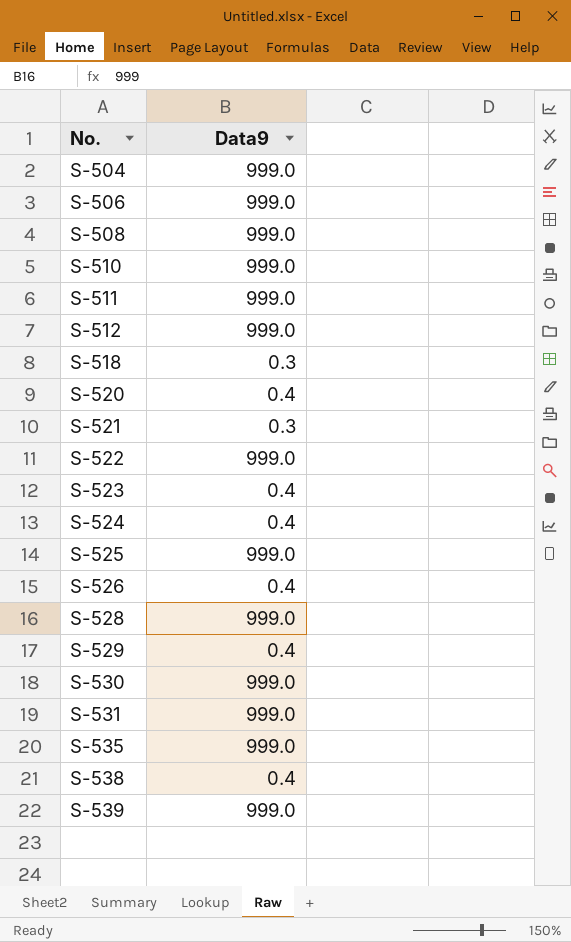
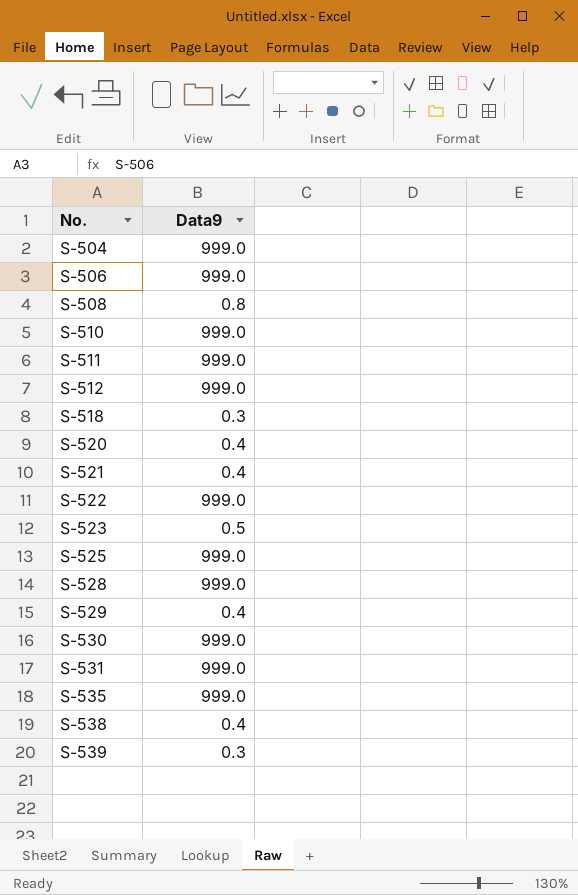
row S-524: 0.4 -> none
row S-526: 0.4 -> none
S-508 | Data9: 999.0 -> 0.8
S-521 | Data9: 0.3 -> 0.4
S-523 | Data9: 0.4 -> 0.5
S-539 | Data9: 999.0 -> 0.3

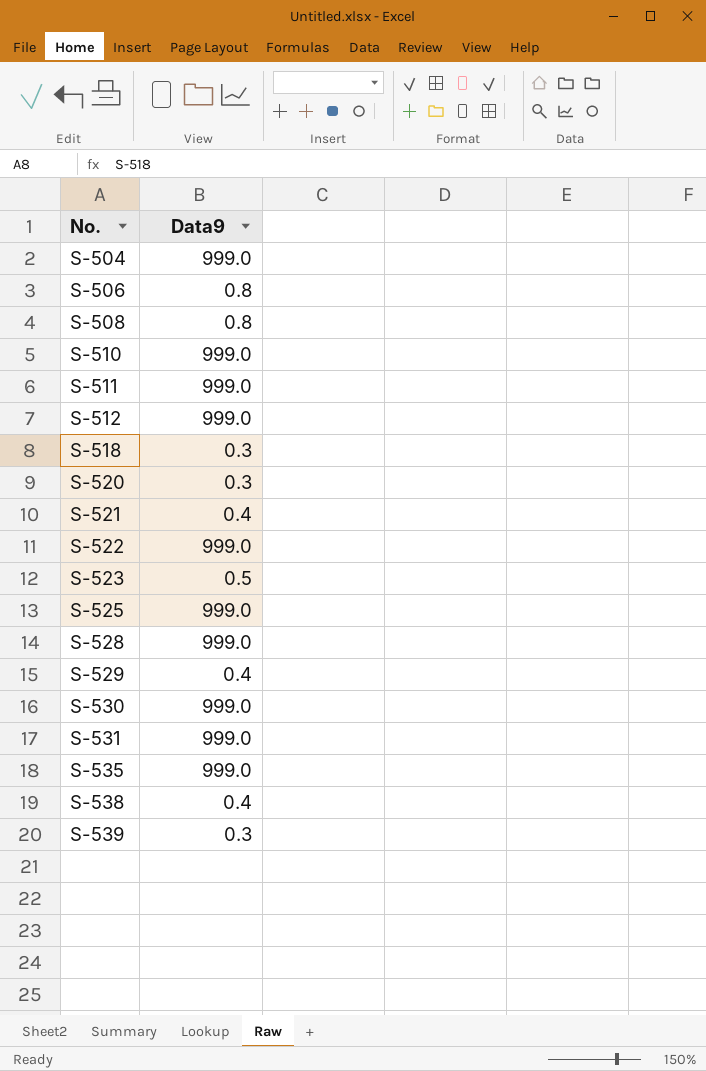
S-506 | Data9: 999.0 -> 0.8
S-520 | Data9: 0.4 -> 0.3

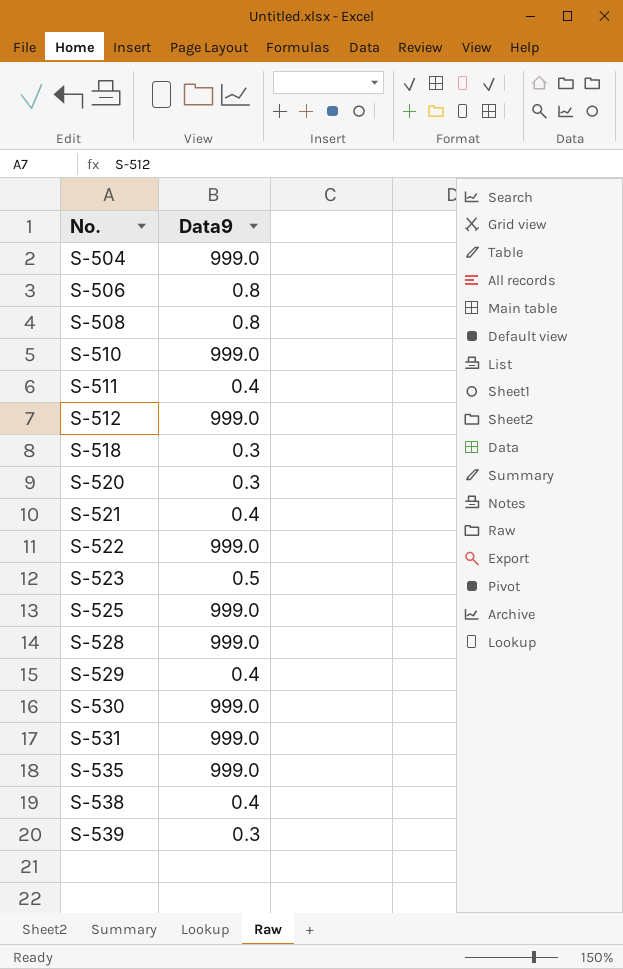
S-511 | Data9: 999.0 -> 0.4

